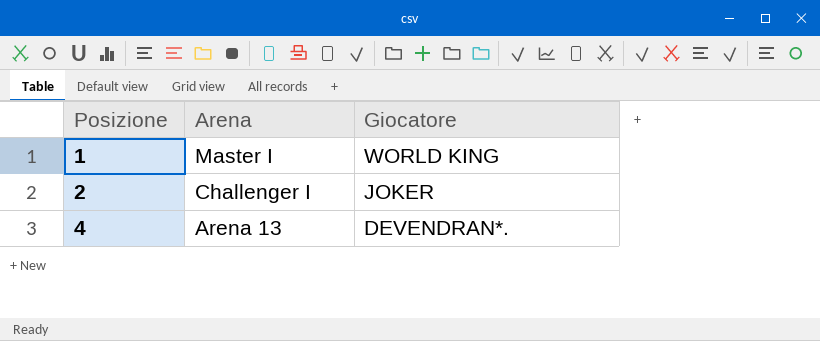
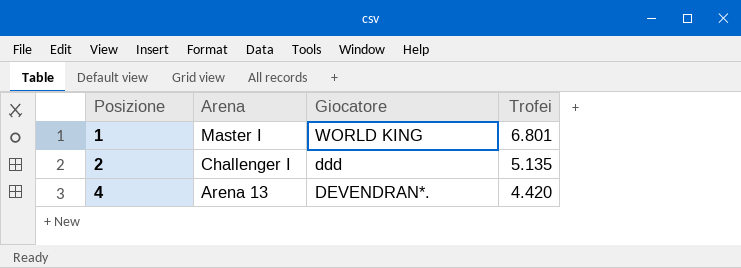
column Trofei | position: none -> 4
2 | Giocatore: JOKER -> ddd

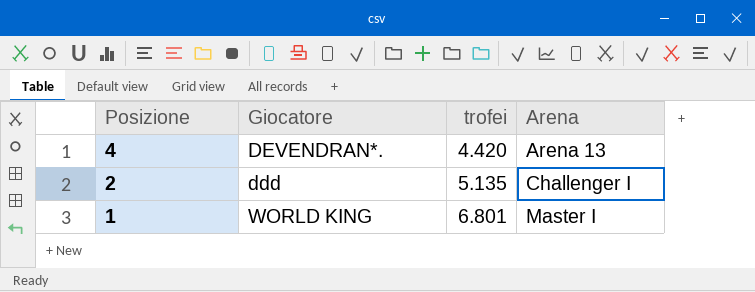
row order: Posizione ascending -> Posizione descending
column name: Trofei -> trofei
column Arena | position: 2 -> 4

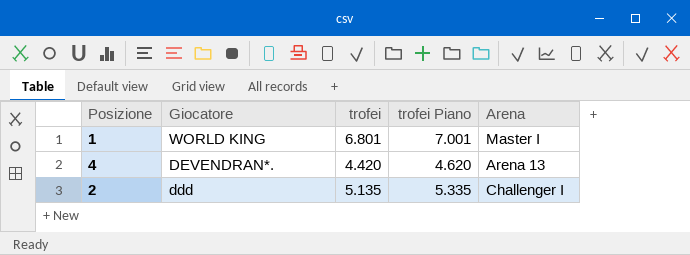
row order: Posizione descending -> Giocatore descending
column trofei Piano | formula: none -> [trofei] + 200

